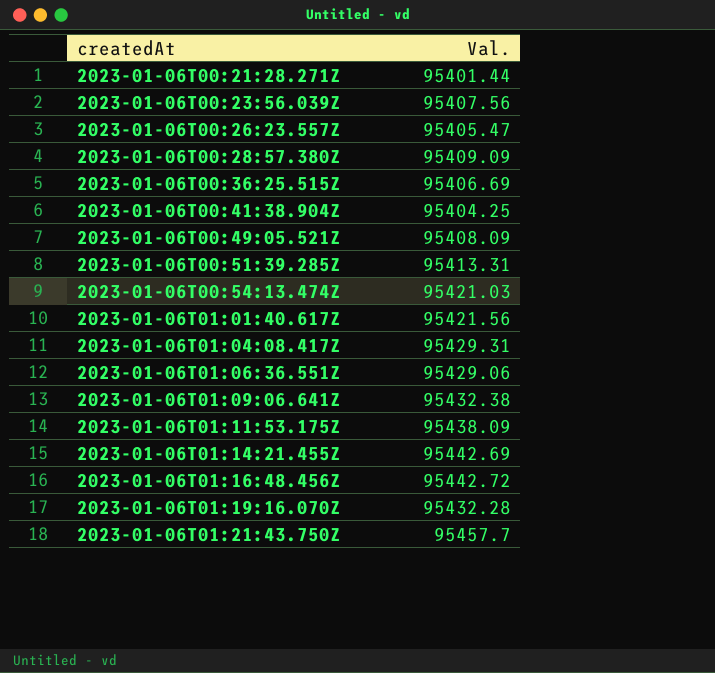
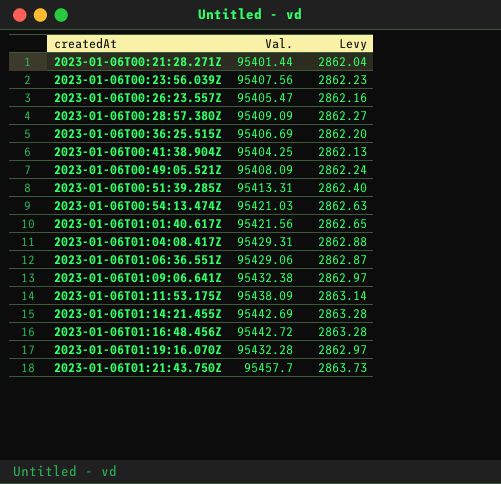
column Levy | formula: none -> [Val.] * 0.03

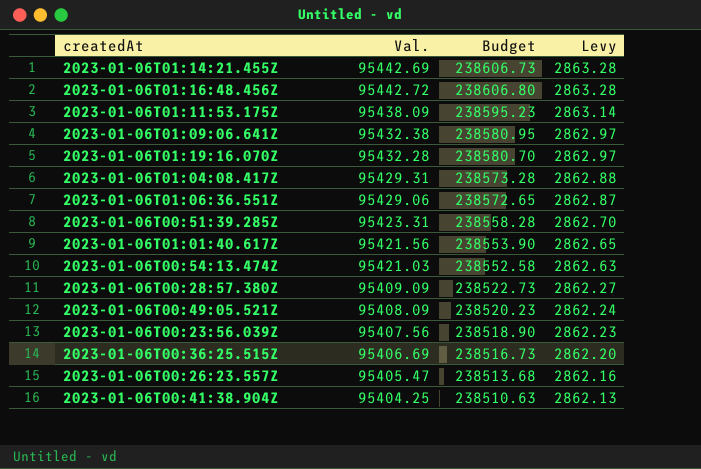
row order: createdAt ascending -> Levy descending
column Budget | formula: none -> [Val.] * 2.5
row 2023-01-06T00:21:28.271Z: 95401.44 | 2862.04 -> none
row 2023-01-06T01:21:43.750Z: 95457.7 | 2863.73 -> none
2023-01-06T00:51:39.285Z | Val.: 95413.31 -> 95423.31
2023-01-06T00:51:39.285Z | Levy: 2862.40 -> 2862.70

